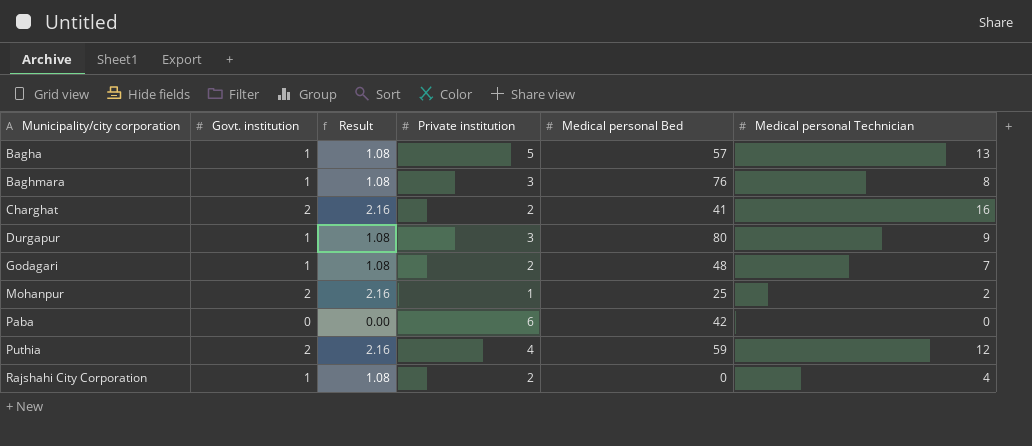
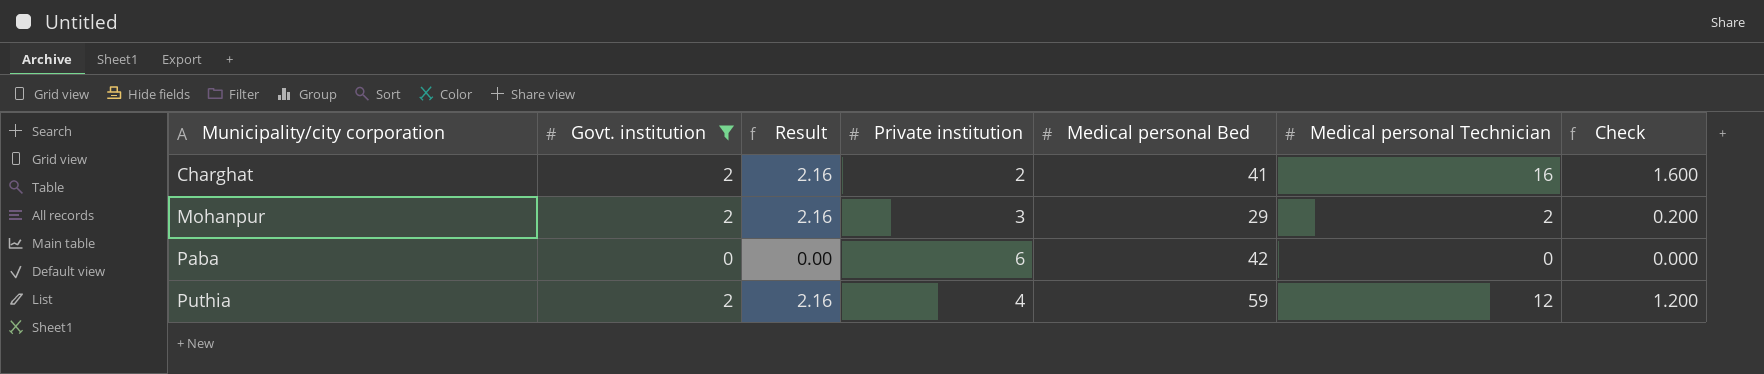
filter: none -> Govt. institution != 1
column Check | formula: none -> [Medical personal Technician] * 0.1
Mohanpur | Private institution: 1 -> 3
Mohanpur | Medical personal Bed: 25 -> 29

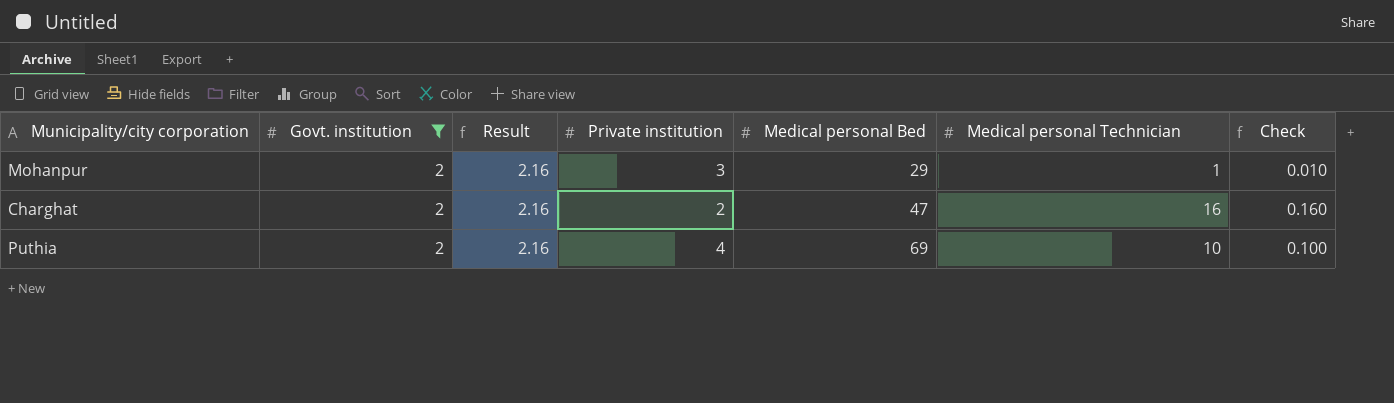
row order: Municipality/city corporation ascending -> Medical personal Bed ascending
column Check | formula: [Medical personal Technician] * 0.1 -> [Medical personal Technician] * 0.01
row Paba: 0 | 0.00 | 6 | 42 | 0 | 0.000 -> none
Mohanpur | Medical personal Technician: 2 -> 1
Charghat | Medical personal Bed: 41 -> 47
Puthia | Medical personal Bed: 59 -> 69
Puthia | Medical personal Technician: 12 -> 10

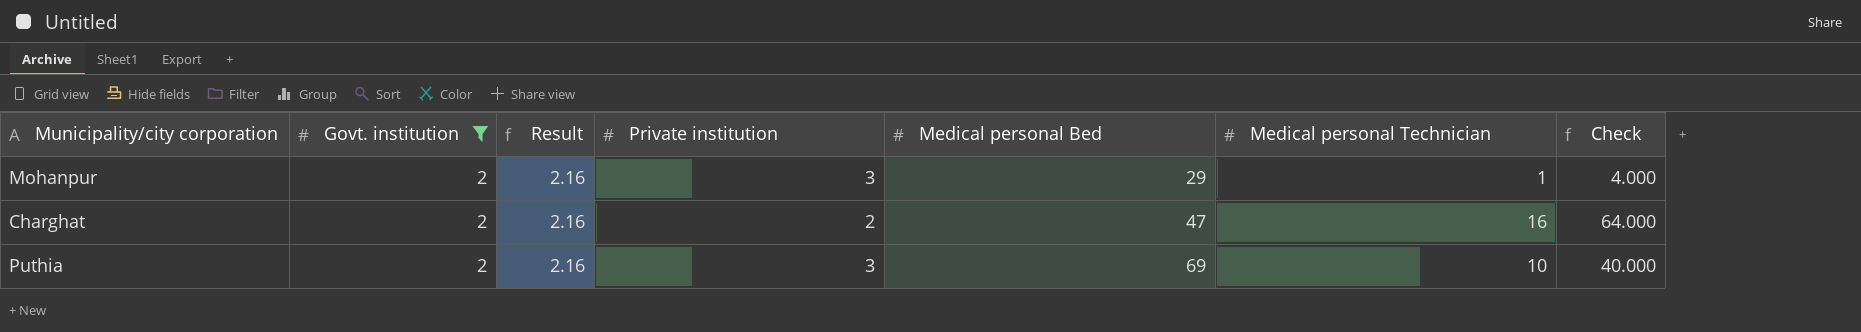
column Check | formula: [Medical personal Technician] * 0.01 -> [Medical personal Technician] * 4
Puthia | Private institution: 4 -> 3

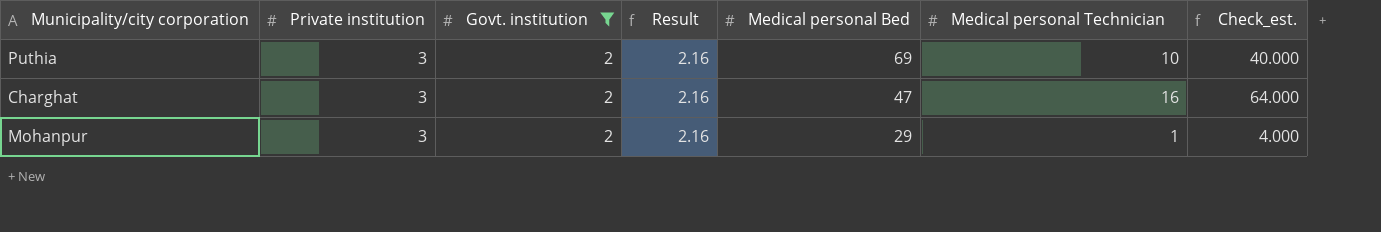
row order: Medical personal Bed ascending -> Medical personal Bed descending
column Private institution | position: 4 -> 2
column name: Check -> Check_est.
Charghat | Private institution: 2 -> 3

